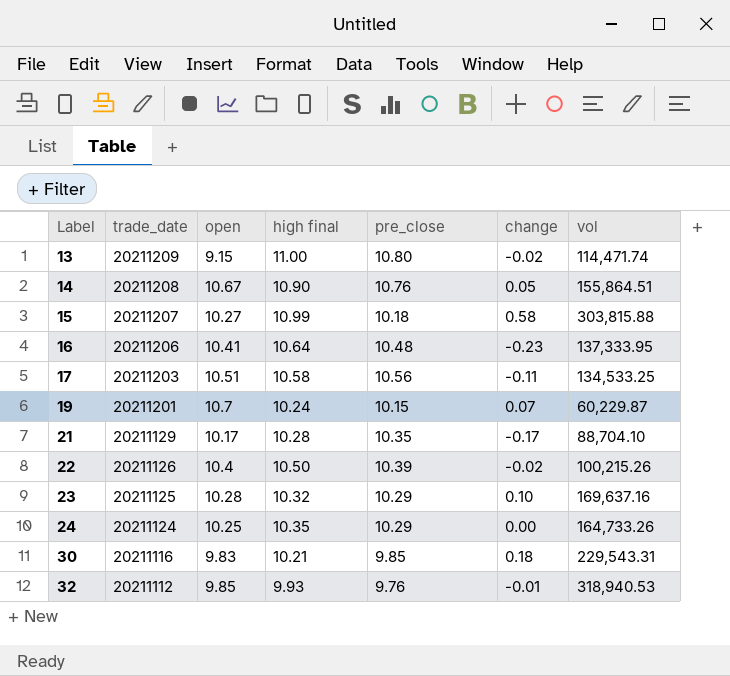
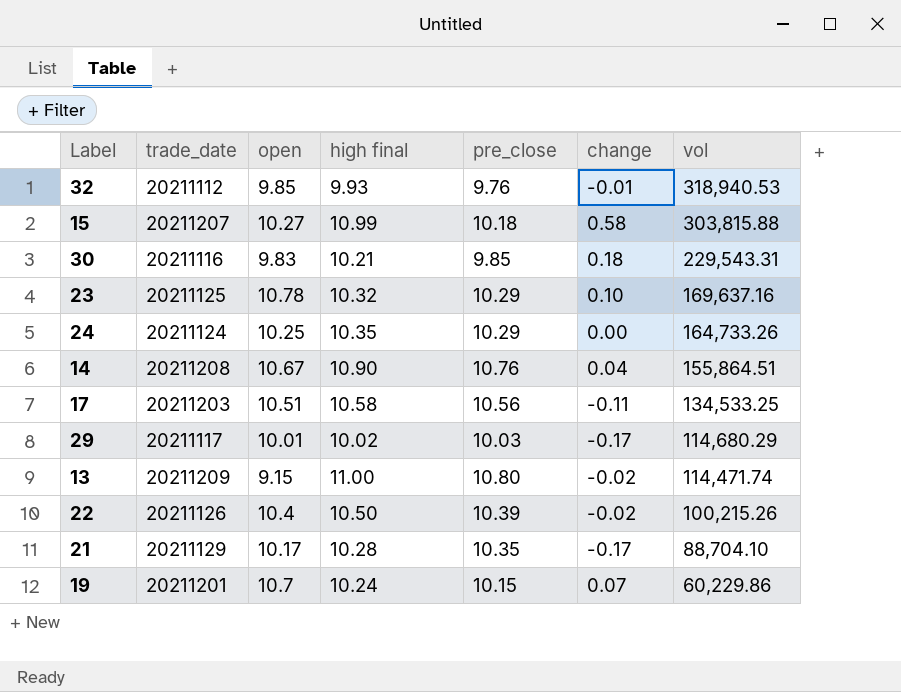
row order: Label ascending -> vol descending
row 16: 20211206 | 10.41 | 10.64 | 10.48 | -0.23 | 137,333.95 -> none
23 | open: 10.28 -> 10.78
14 | change: 0.05 -> 0.04
row 29: none -> 20211117 | 10.01 | 10.02 | 10.03 | -0.17 | 114,680.29
19 | vol: 60,229.87 -> 60,229.86

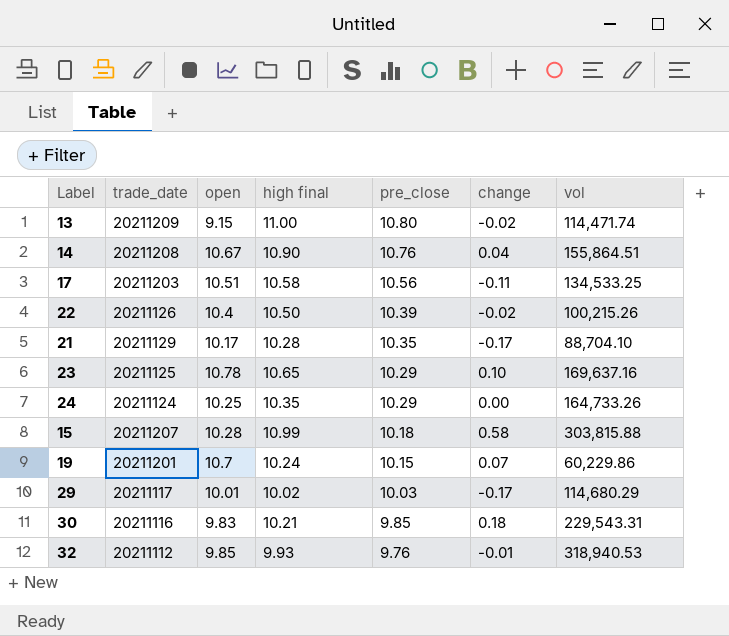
row order: vol descending -> pre_close descending
23 | high final: 10.32 -> 10.65
15 | open: 10.27 -> 10.28

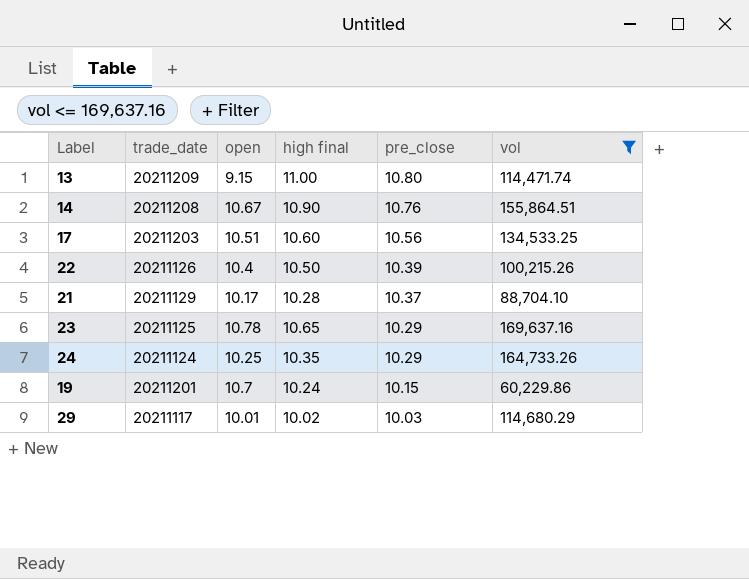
filter: none -> vol <= 169,637.16
column change | position: 6 -> none
17 | high final: 10.58 -> 10.60
21 | pre_close: 10.35 -> 10.37

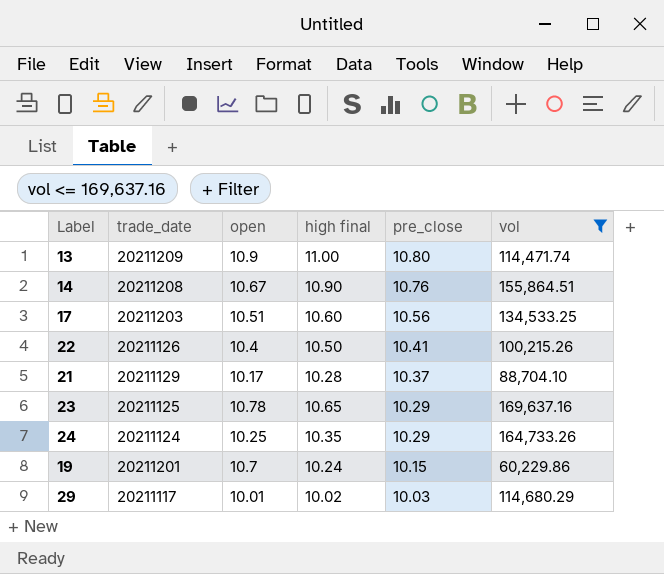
13 | open: 9.15 -> 10.9
22 | pre_close: 10.39 -> 10.41

